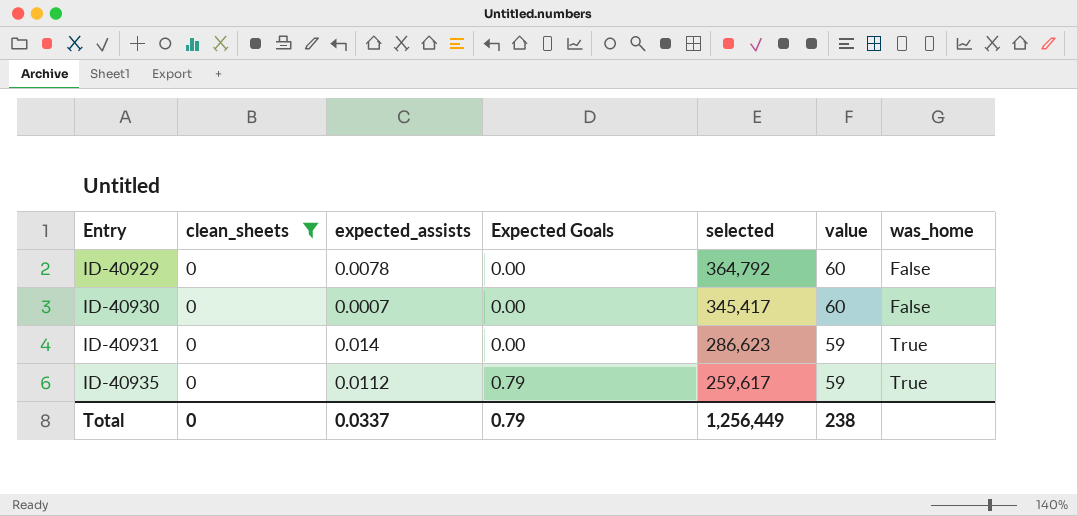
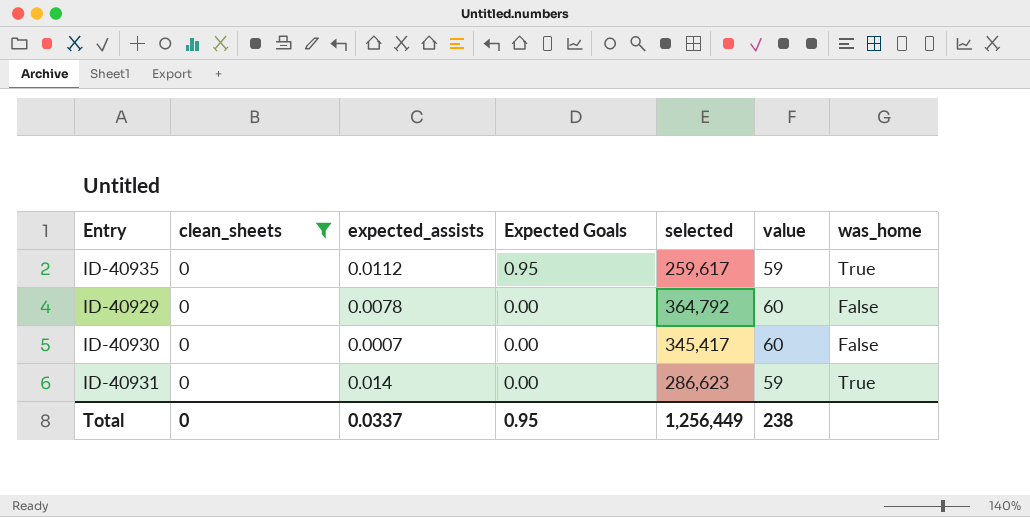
row order: Entry ascending -> Expected Goals descending
ID-40935 | Expected Goals: 0.79 -> 0.95
Total | Expected Goals: 0.79 -> 0.95

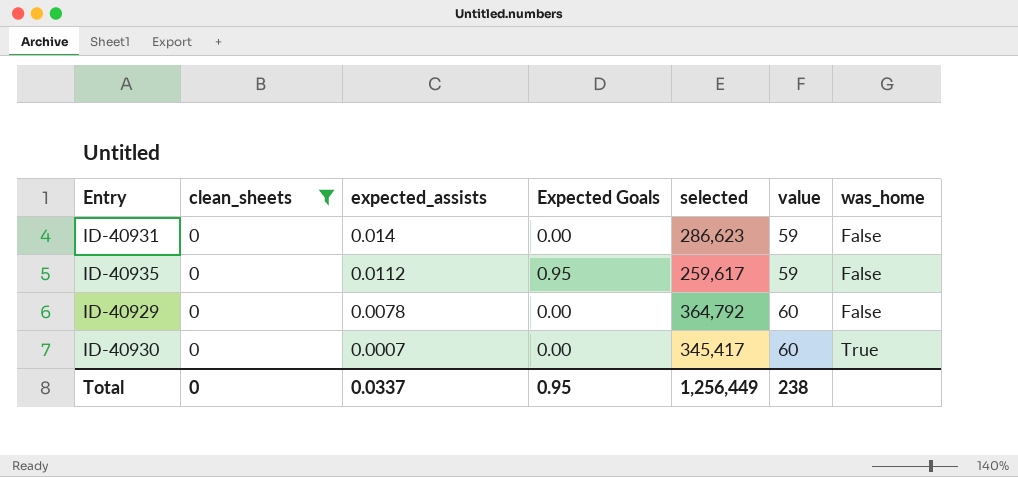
row order: Expected Goals descending -> expected_assists descending
ID-40931 | was_home: True -> False
ID-40935 | was_home: True -> False
ID-40930 | was_home: False -> True

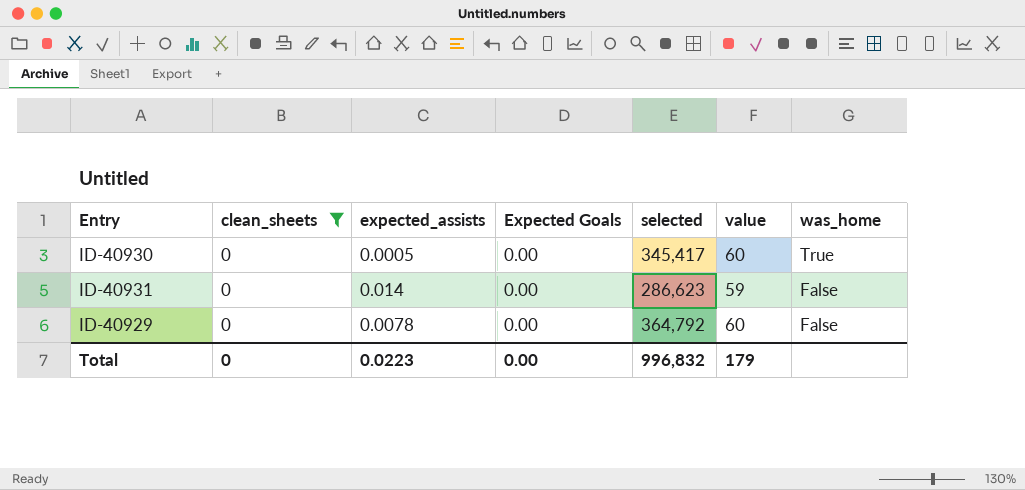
row order: expected_assists descending -> was_home descending
row ID-40935: 0 | 0.0112 | 0.95 | 259,617 | 59 | False -> none
ID-40930 | expected_assists: 0.0007 -> 0.0005
Total | expected_assists: 0.0337 -> 0.0223
Total | Expected Goals: 0.95 -> 0.00
Total | selected: 1,256,449 -> 996,832
Total | value: 238 -> 179

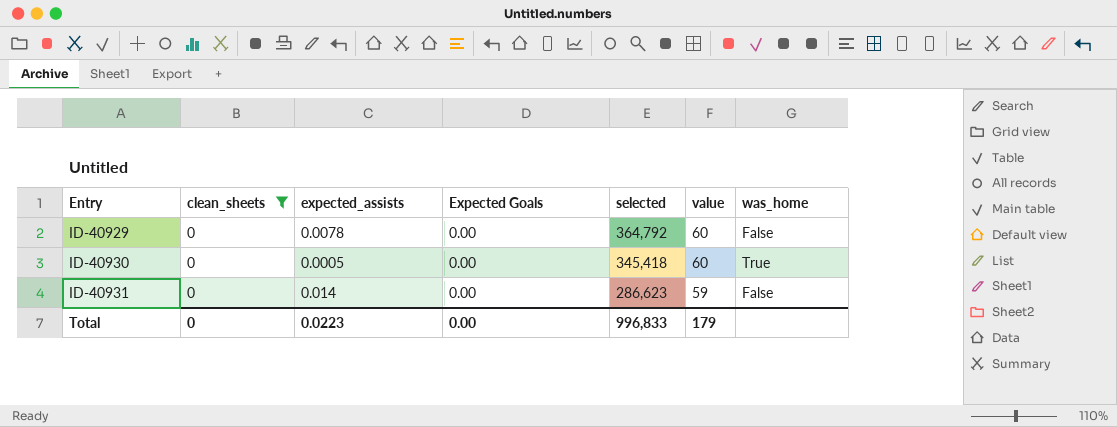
row order: was_home descending -> Entry ascending
ID-40930 | selected: 345,417 -> 345,418
Total | selected: 996,832 -> 996,833

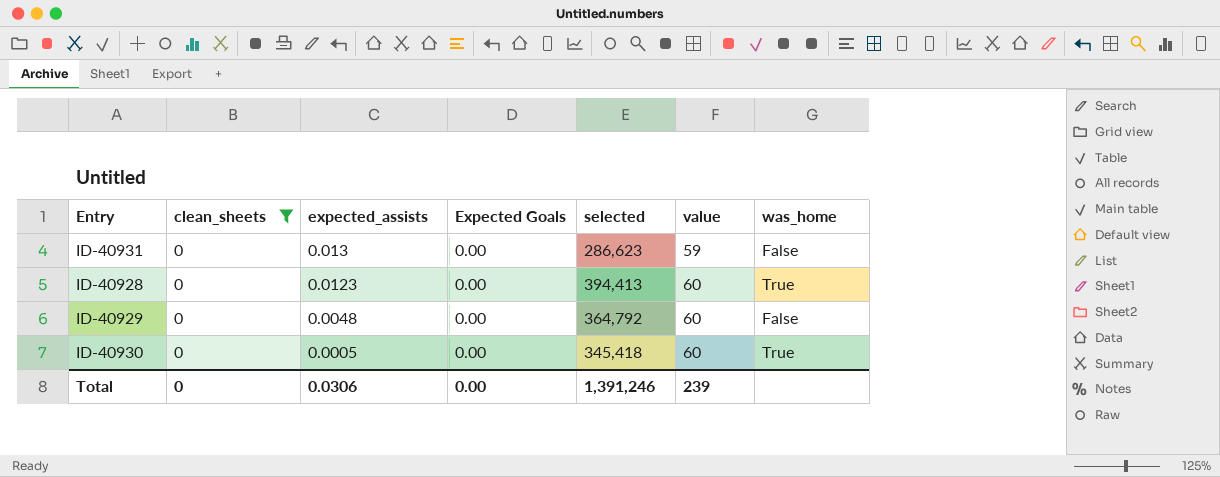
row order: Entry ascending -> expected_assists descending
ID-40931 | expected_assists: 0.014 -> 0.013
row ID-40928: none -> 0 | 0.0123 | 0.00 | 394,413 | 60 | True
ID-40929 | expected_assists: 0.0078 -> 0.0048
Total | expected_assists: 0.0223 -> 0.0306
Total | selected: 996,833 -> 1,391,246
Total | value: 179 -> 239

